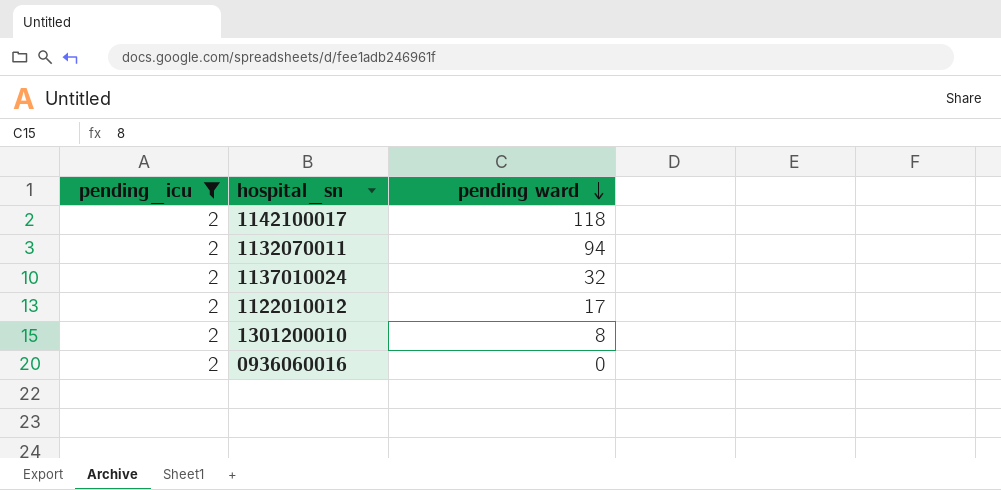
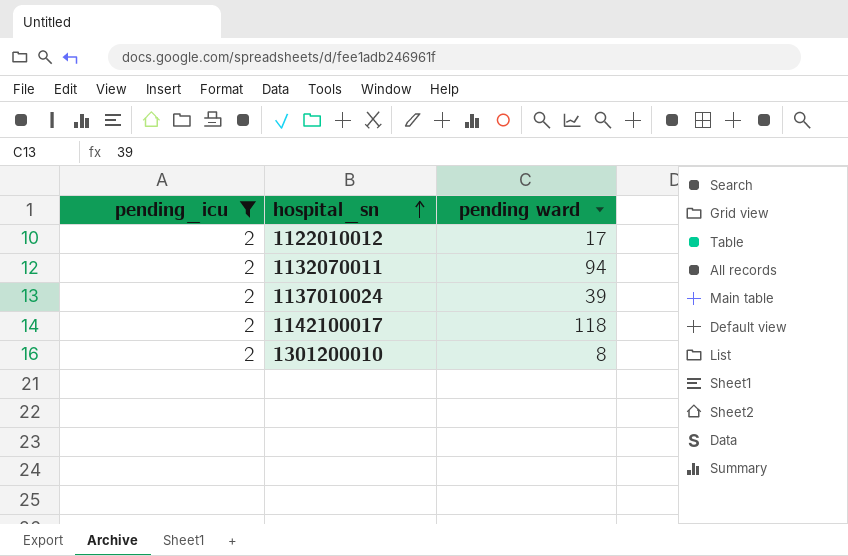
row order: pending ward descending -> hospital_sn ascending
row 0936060016: 2 | 0 -> none
1137010024 | pending ward: 32 -> 39

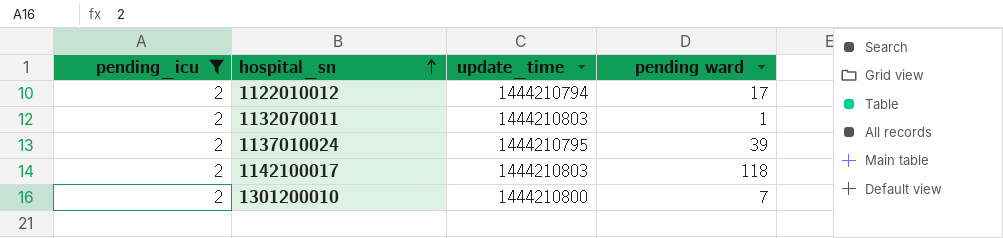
column update_time | position: none -> 3
1132070011 | pending ward: 94 -> 1
1301200010 | pending ward: 8 -> 7

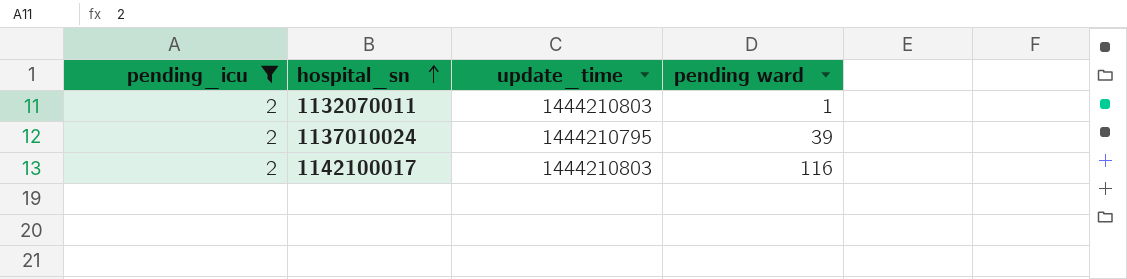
row 1122010012: 2 | 1444210794 | 17 -> none
row 1301200010: 2 | 1444210800 | 7 -> none
1142100017 | pending ward: 118 -> 116

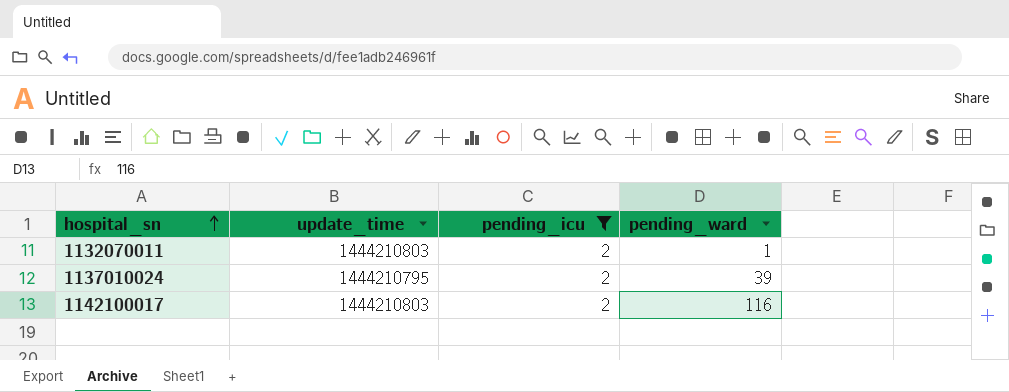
column pending_icu | position: 1 -> 3
column name: pending ward -> pending_ward

